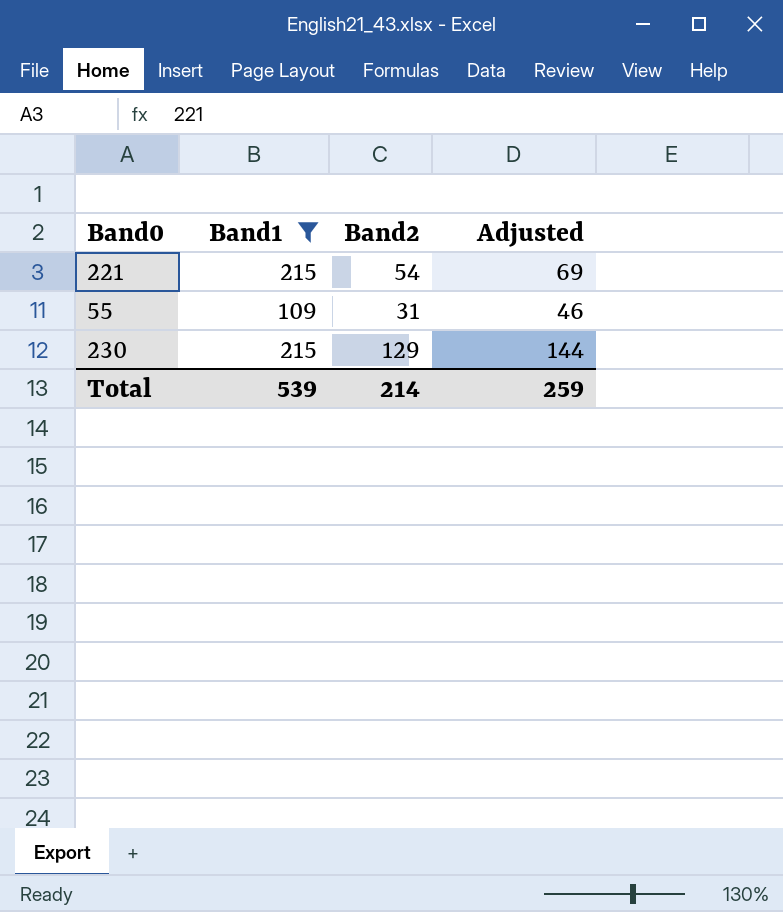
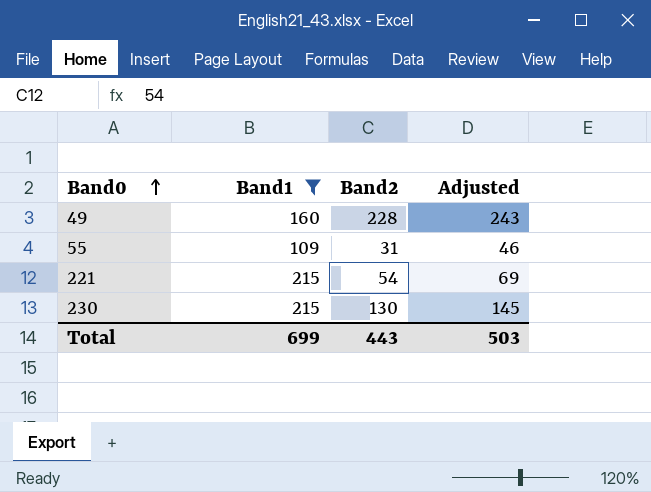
row order: none -> Band0 ascending
row 49: none -> 160 | 228 | 243
230 | Band2: 129 -> 130
230 | Adjusted: 144 -> 145
Total | Band1: 539 -> 699
Total | Band2: 214 -> 443
Total | Adjusted: 259 -> 503

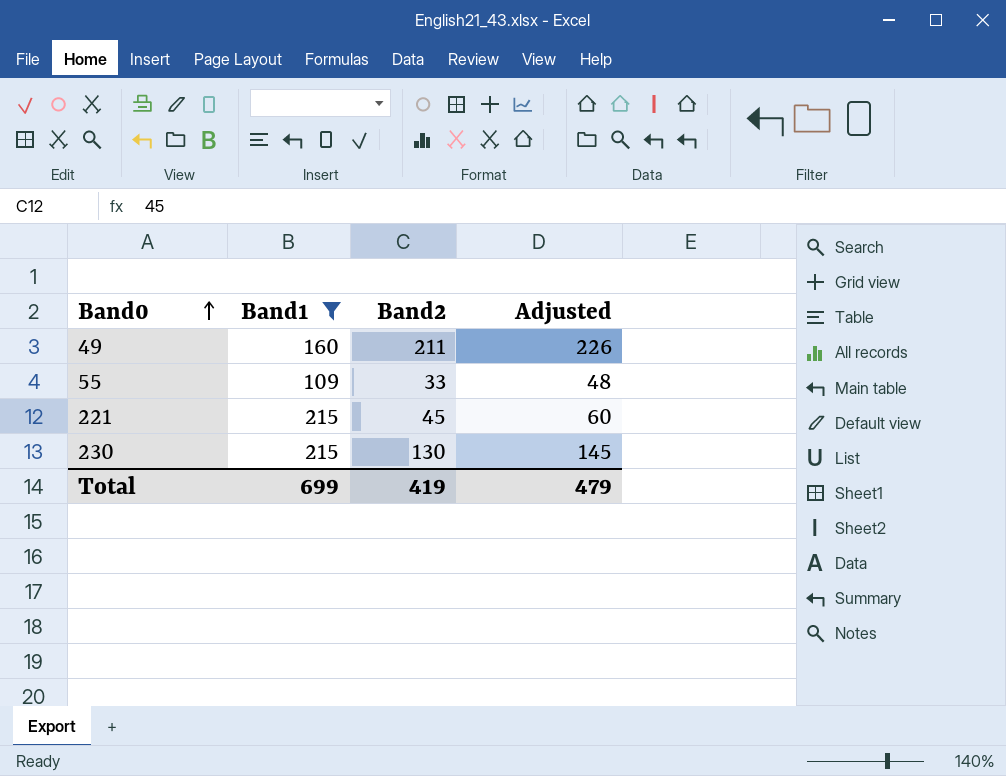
49 | Band2: 228 -> 211
49 | Adjusted: 243 -> 226
55 | Band2: 31 -> 33
55 | Adjusted: 46 -> 48
221 | Band2: 54 -> 45
221 | Adjusted: 69 -> 60
Total | Band2: 443 -> 419
Total | Adjusted: 503 -> 479

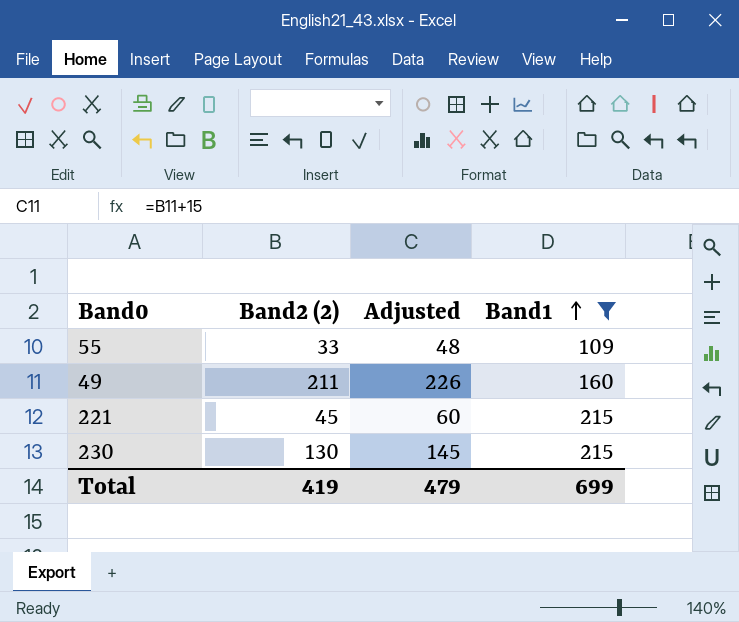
row order: Band0 ascending -> Band1 ascending
column name: Band2 -> Band2 (2)
column Band1 | position: 2 -> 4

